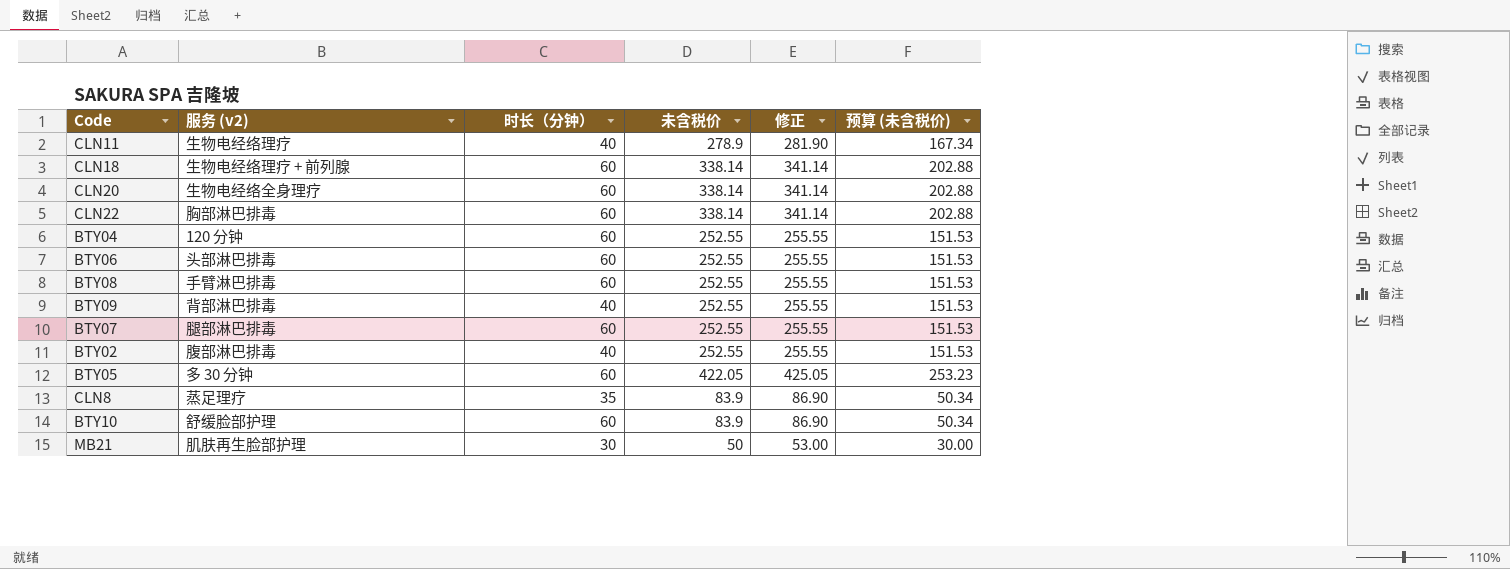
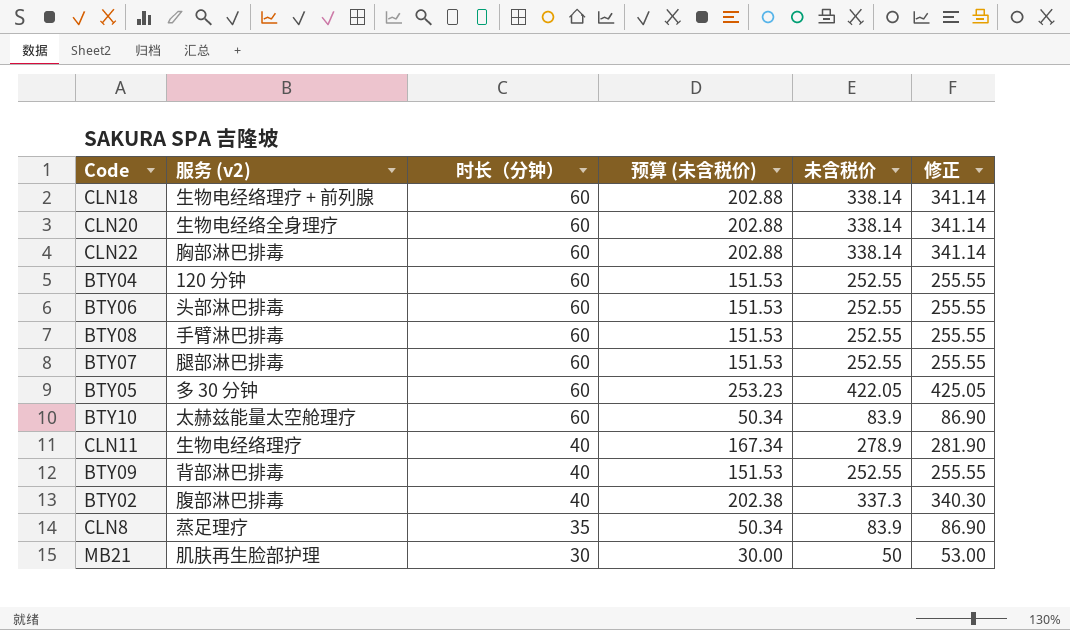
row order: none -> 时长（分钟） descending
column 预算 (未含税价) | position: 6 -> 4
BTY10 | 服务 (v2): 舒缓脸部护理 -> 太赫兹能量太空舱理疗
BTY02 | 预算 (未含税价): 151.53 -> 202.38
BTY02 | 未含税价: 252.55 -> 337.3
BTY02 | 修正: 255.55 -> 340.30

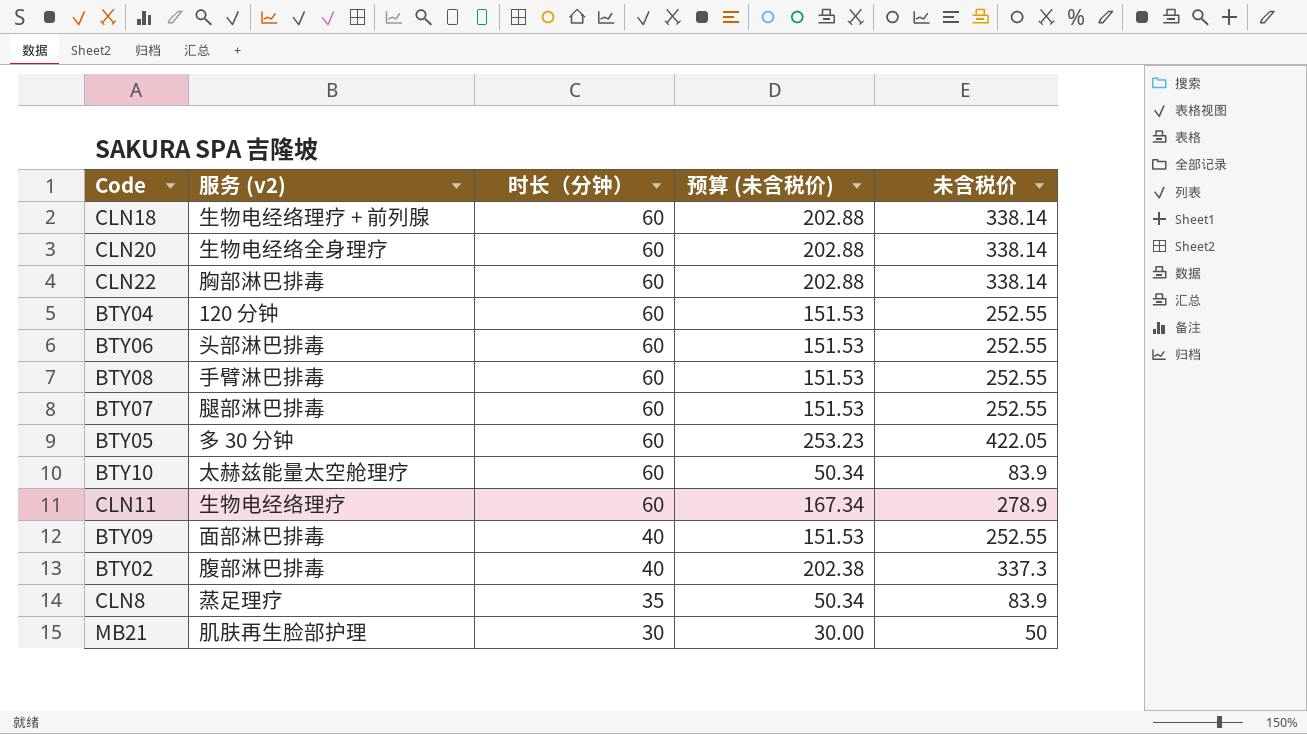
column 修正 | formula: [未含税价] + 3 -> none
CLN11 | 时长（分钟）: 40 -> 60
BTY09 | 服务 (v2): 背部淋巴排毒 -> 面部淋巴排毒

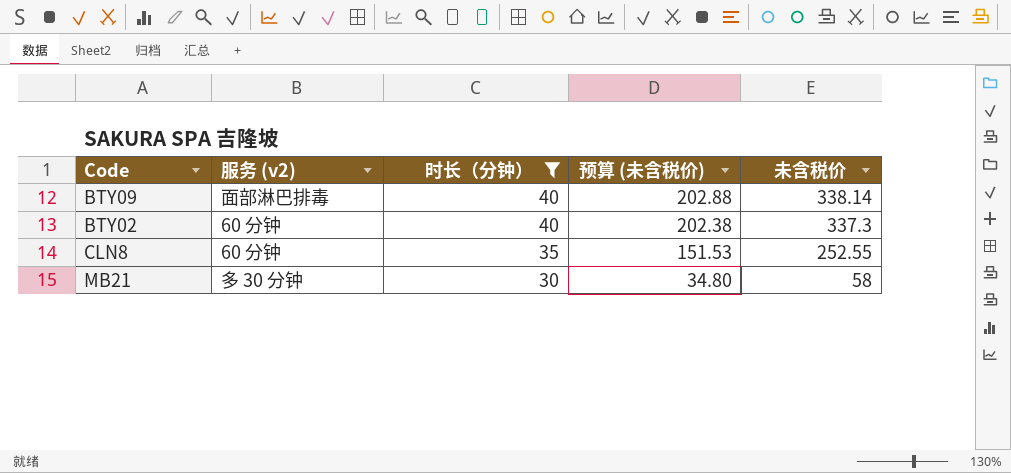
filter: none -> 时长（分钟） != 60
BTY09 | 预算 (未含税价): 151.53 -> 202.88
BTY09 | 未含税价: 252.55 -> 338.14
BTY02 | 服务 (v2): 腹部淋巴排毒 -> 60 分钟
CLN8 | 服务 (v2): 蒸足理疗 -> 60 分钟
CLN8 | 预算 (未含税价): 50.34 -> 151.53
CLN8 | 未含税价: 83.9 -> 252.55
MB21 | 服务 (v2): 肌肤再生脸部护理 -> 多 30 分钟
MB21 | 预算 (未含税价): 30.00 -> 34.80
MB21 | 未含税价: 50 -> 58

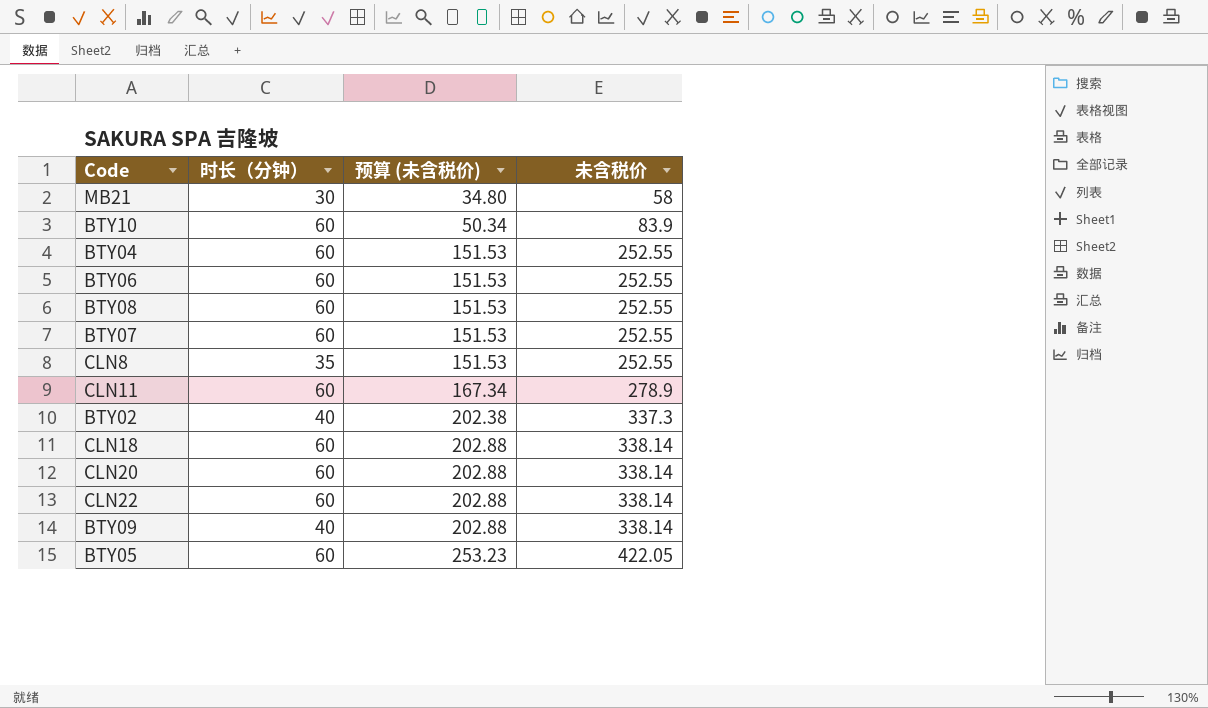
filter: 时长（分钟） != 60 -> none
row order: 时长（分钟） descending -> 预算 (未含税价) ascending
column 服务 (v2) | position: 2 -> none

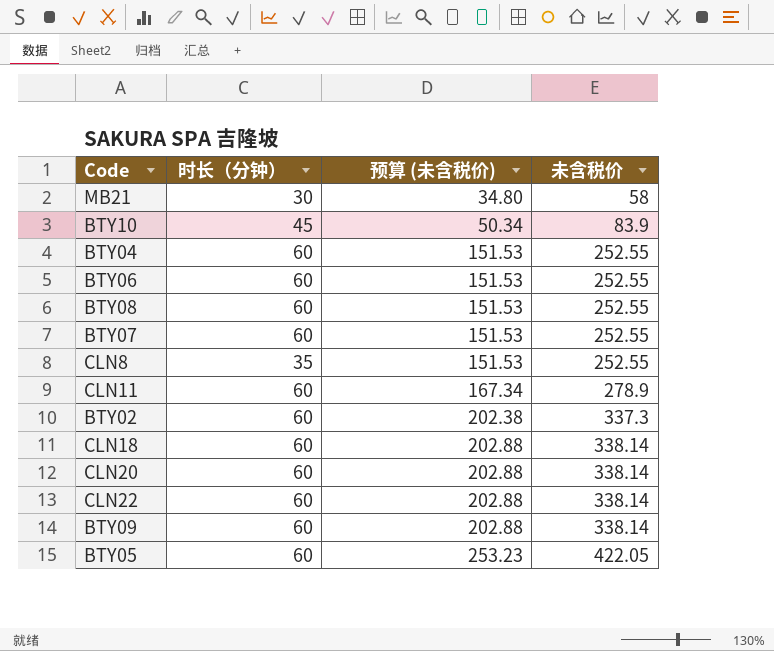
BTY10 | 时长（分钟）: 60 -> 45
BTY02 | 时长（分钟）: 40 -> 60
BTY09 | 时长（分钟）: 40 -> 60

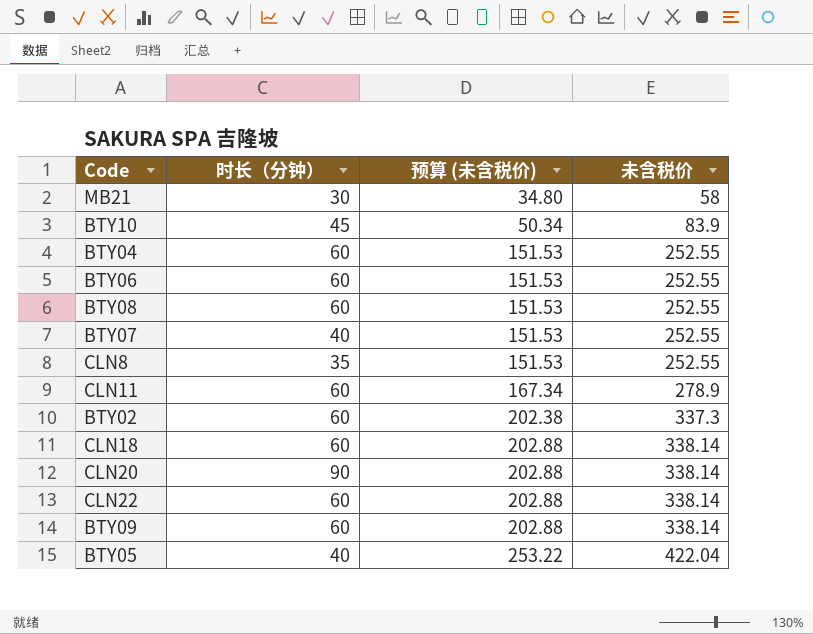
BTY07 | 时长（分钟）: 60 -> 40
CLN20 | 时长（分钟）: 60 -> 90
BTY05 | 时长（分钟）: 60 -> 40
BTY05 | 预算 (未含税价): 253.23 -> 253.22
BTY05 | 未含税价: 422.05 -> 422.04

